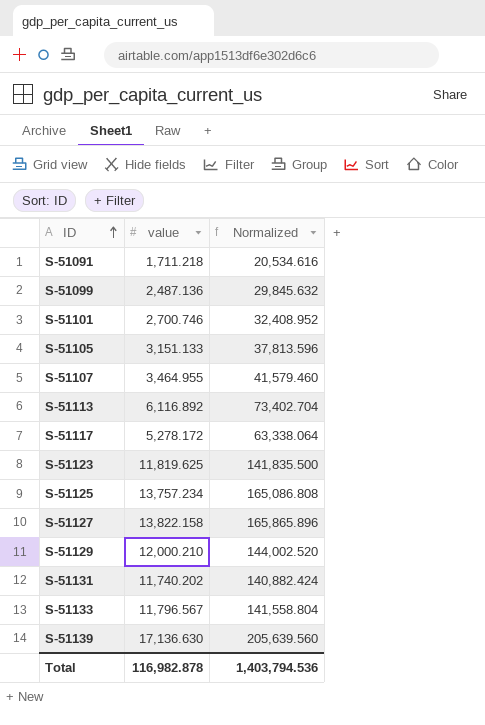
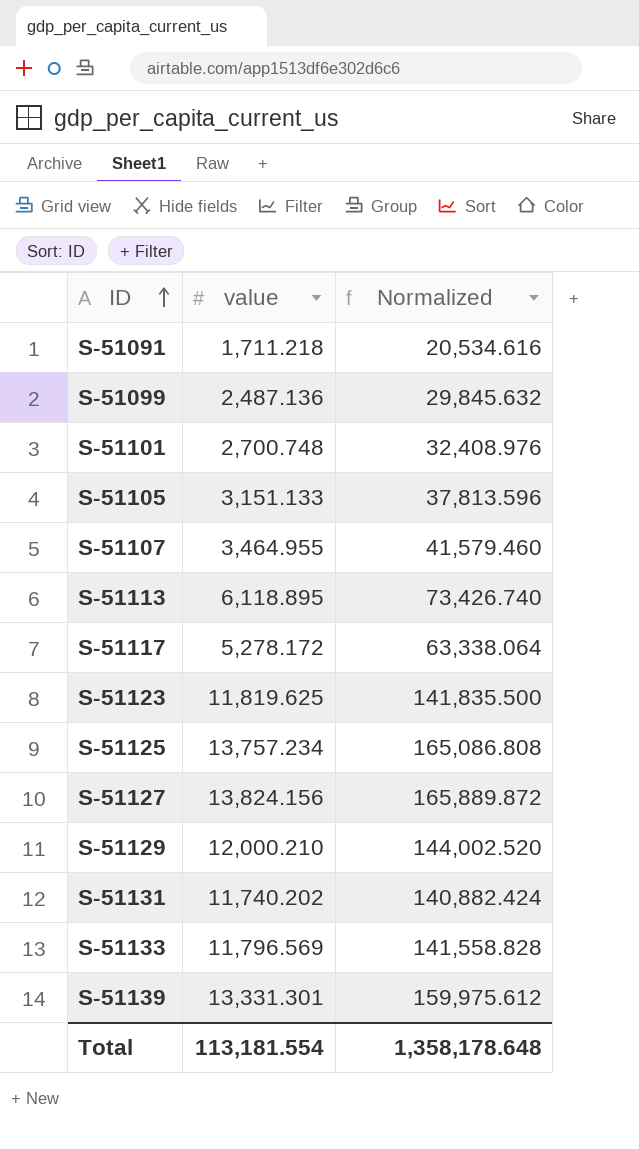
S-51101 | value: 2,700.746 -> 2,700.748
S-51101 | Normalized: 32,408.952 -> 32,408.976
S-51113 | value: 6,116.892 -> 6,118.895
S-51113 | Normalized: 73,402.704 -> 73,426.740
S-51127 | value: 13,822.158 -> 13,824.156
S-51127 | Normalized: 165,865.896 -> 165,889.872
S-51133 | value: 11,796.567 -> 11,796.569
S-51133 | Normalized: 141,558.804 -> 141,558.828
S-51139 | value: 17,136.630 -> 13,331.301
S-51139 | Normalized: 205,639.560 -> 159,975.612
Total | value: 116,982.878 -> 113,181.554
Total | Normalized: 1,403,794.536 -> 1,358,178.648

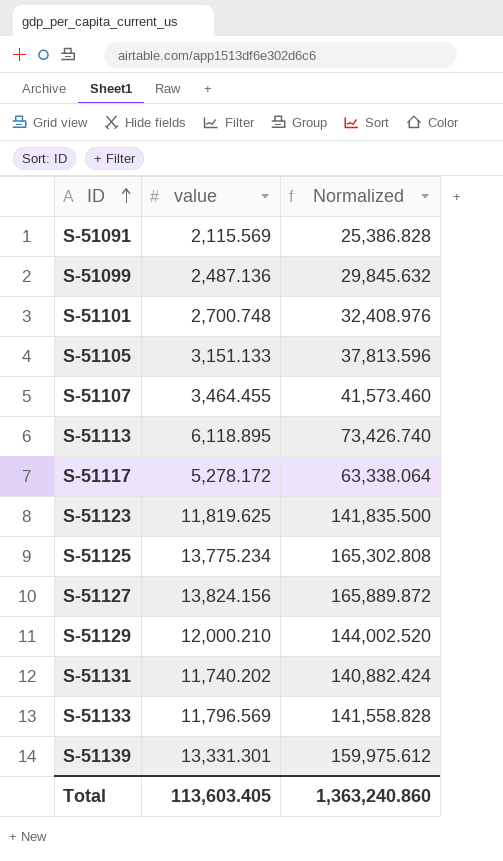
S-51091 | value: 1,711.218 -> 2,115.569
S-51091 | Normalized: 20,534.616 -> 25,386.828
S-51107 | value: 3,464.955 -> 3,464.455
S-51107 | Normalized: 41,579.460 -> 41,573.460
S-51125 | value: 13,757.234 -> 13,775.234
S-51125 | Normalized: 165,086.808 -> 165,302.808
Total | value: 113,181.554 -> 113,603.405
Total | Normalized: 1,358,178.648 -> 1,363,240.860

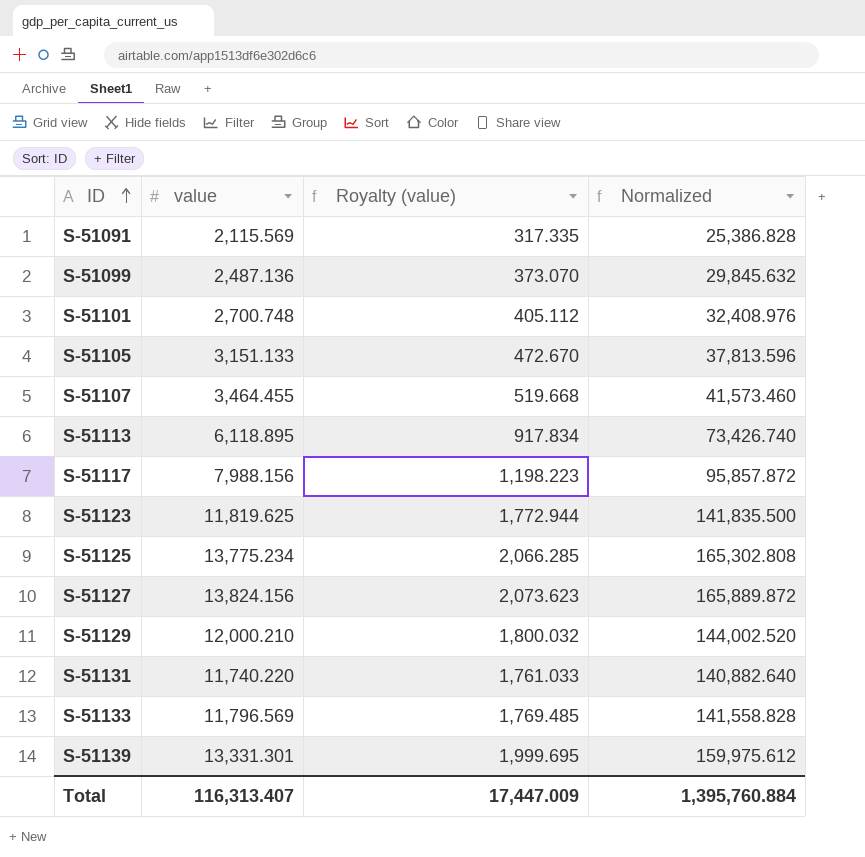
column Royalty (value) | formula: none -> [value] * 0.15
S-51117 | value: 5,278.172 -> 7,988.156
S-51117 | Normalized: 63,338.064 -> 95,857.872
S-51131 | value: 11,740.202 -> 11,740.220
S-51131 | Normalized: 140,882.424 -> 140,882.640
Total | value: 113,603.405 -> 116,313.407
Total | Normalized: 1,363,240.860 -> 1,395,760.884

